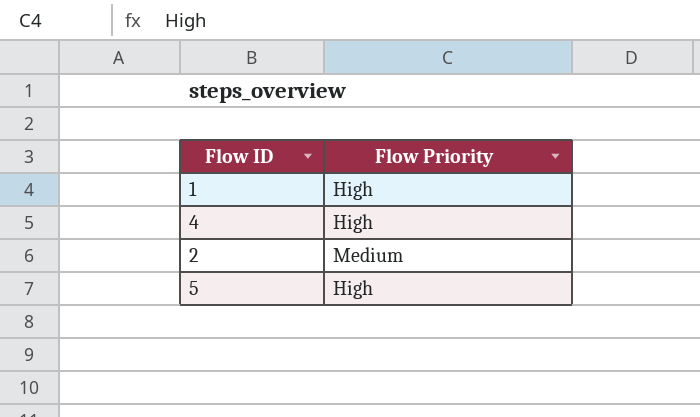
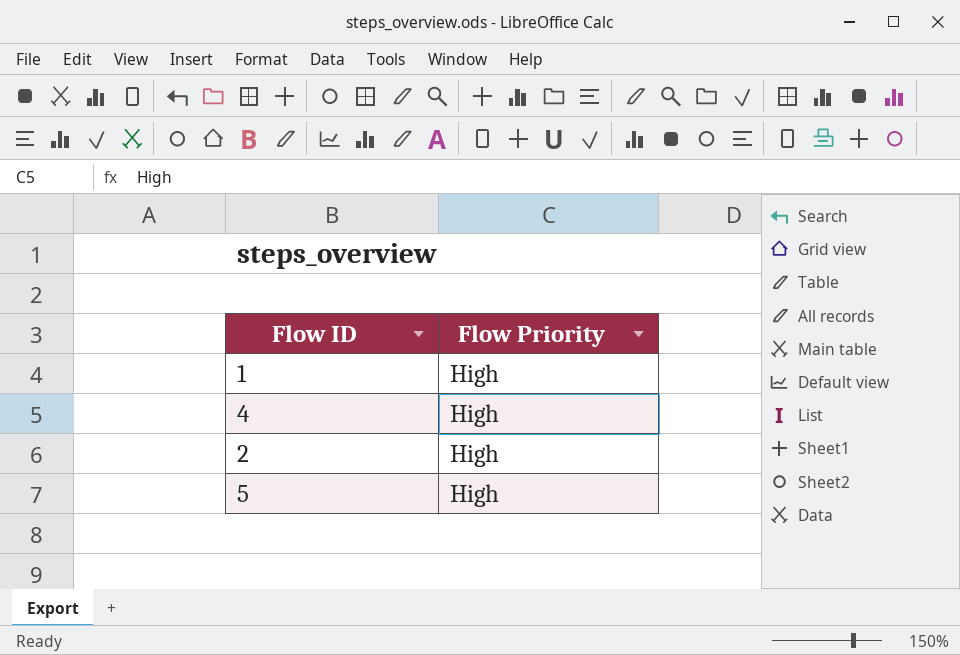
2 | Flow Priority: Medium -> High

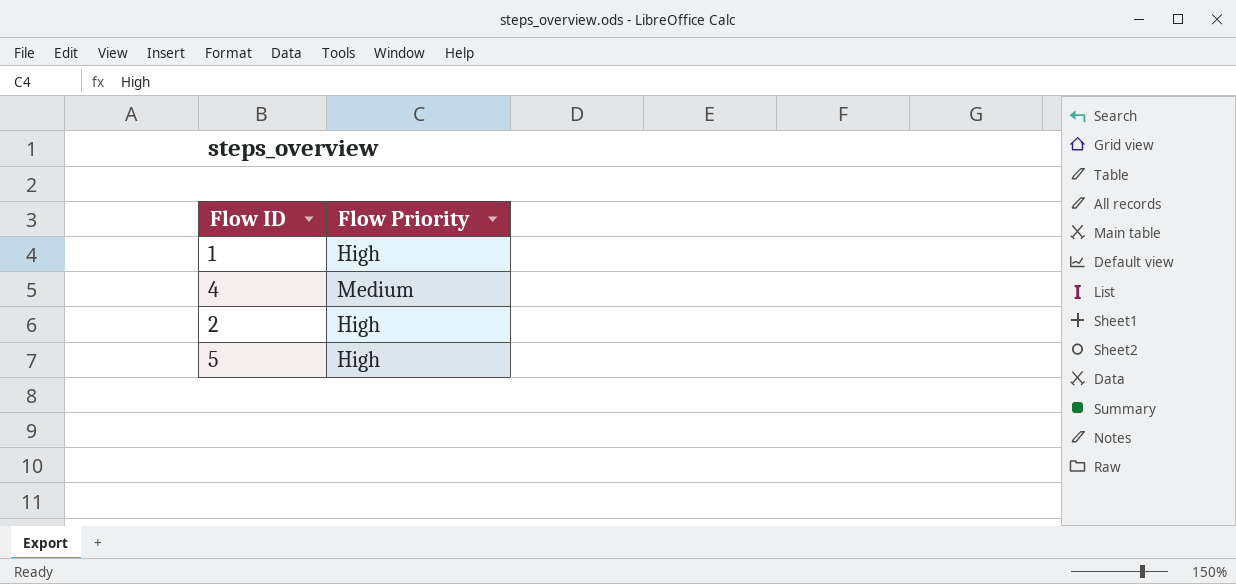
4 | Flow Priority: High -> Medium

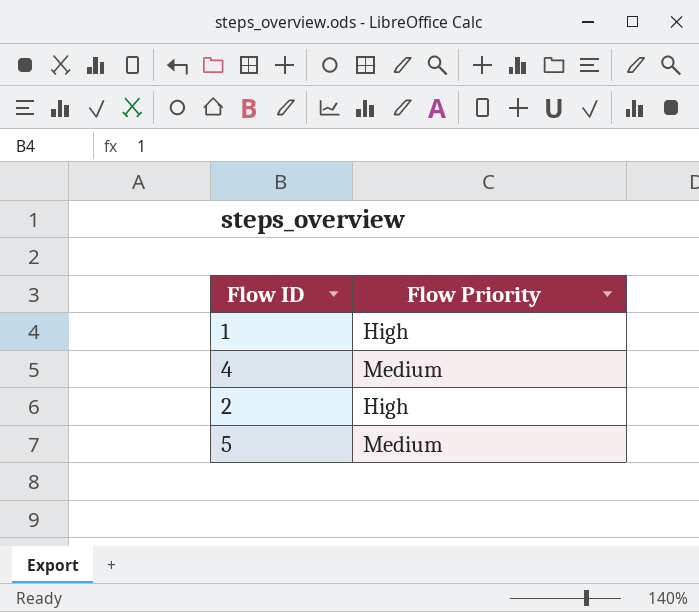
5 | Flow Priority: High -> Medium

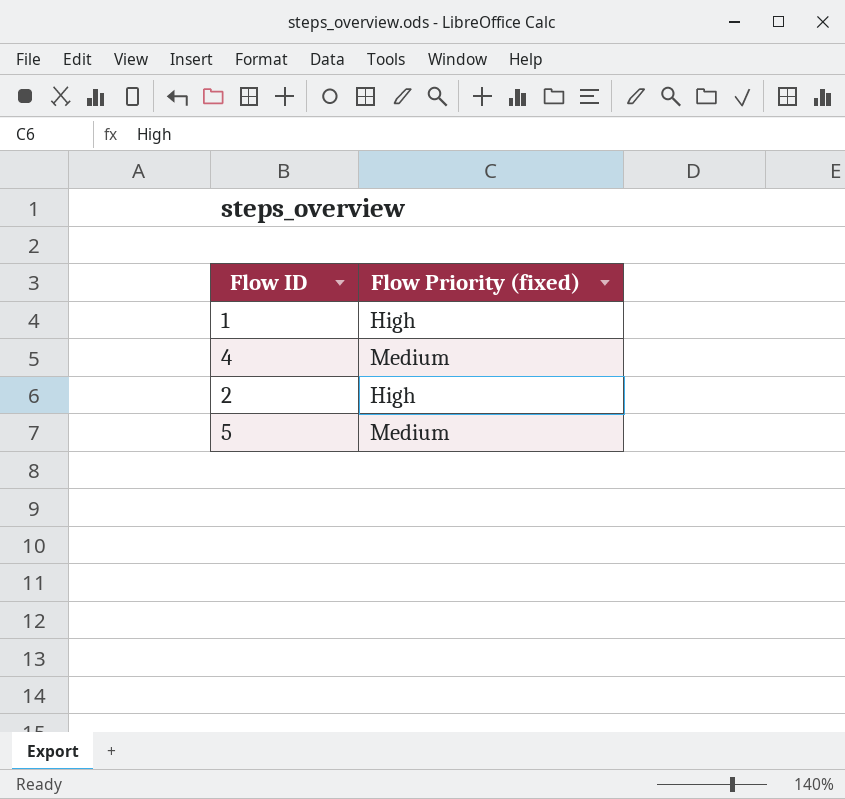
column name: Flow Priority -> Flow Priority (fixed)

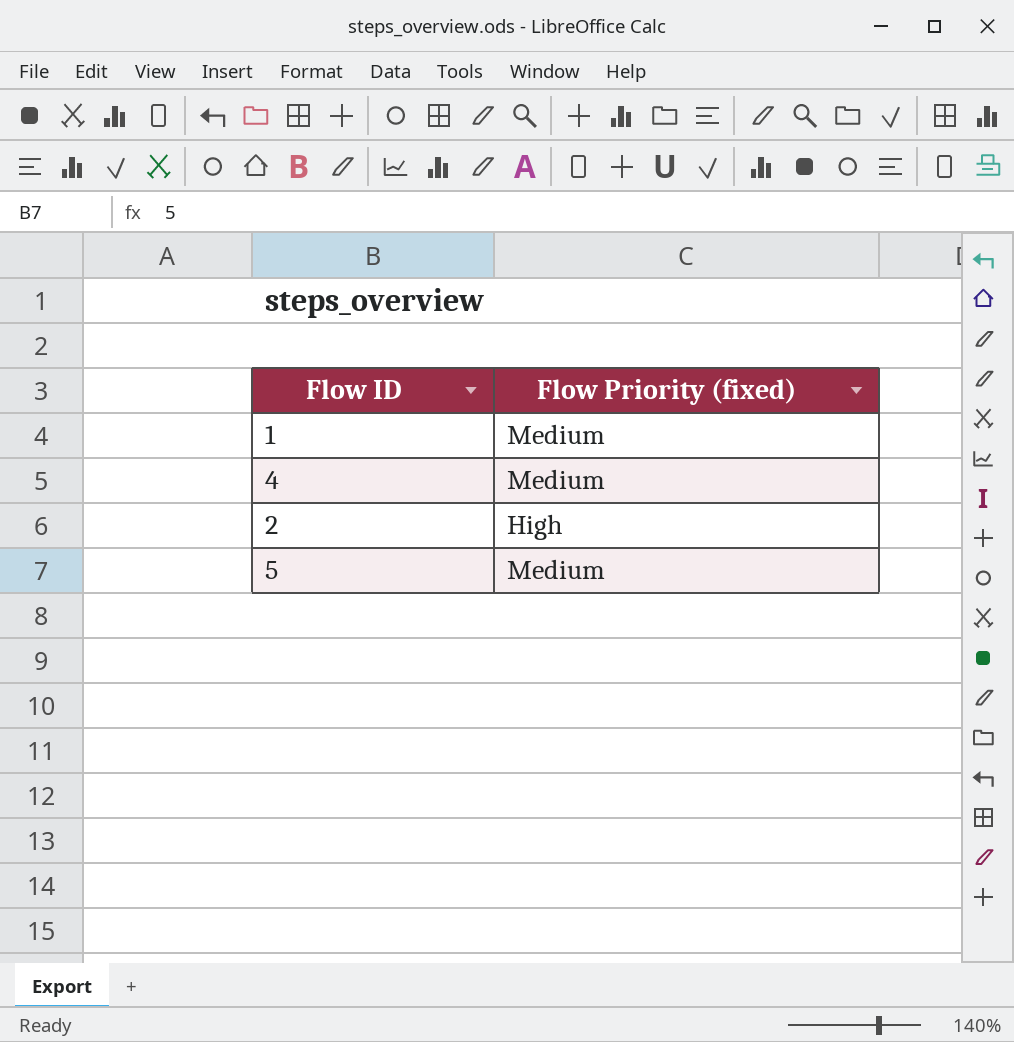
1 | Flow Priority (fixed): High -> Medium

